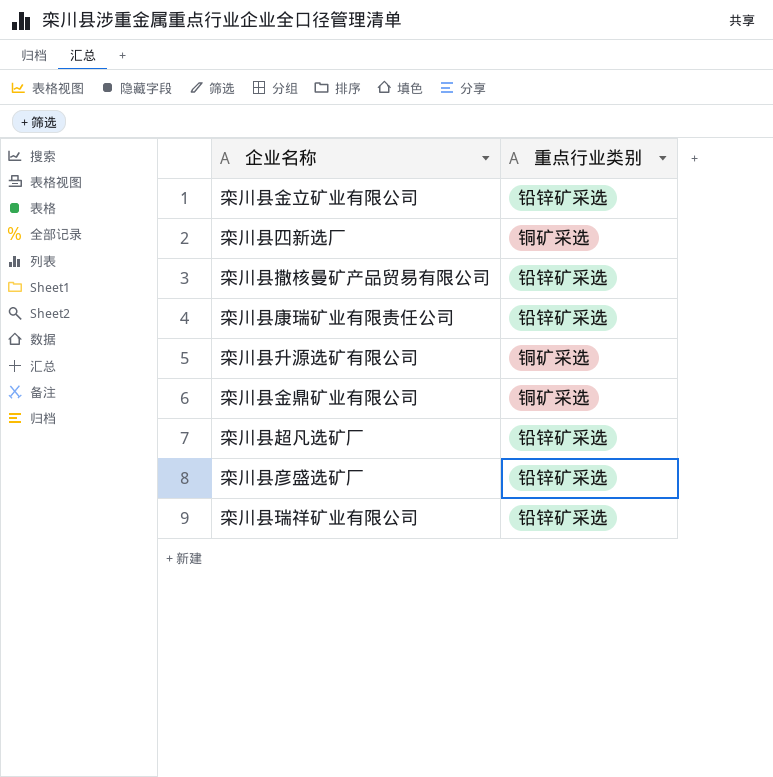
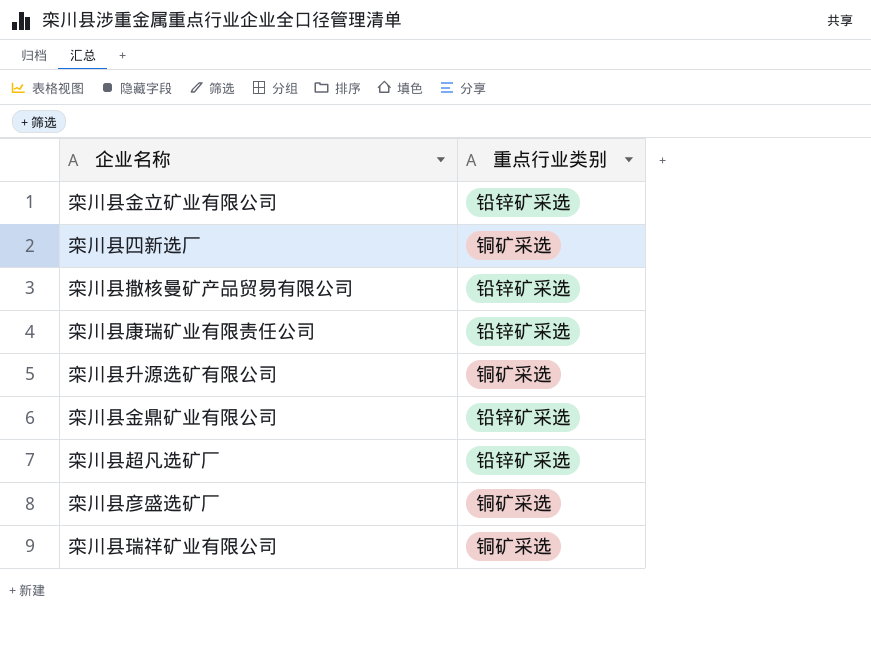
栾川县金鼎矿业有限公司 | 重点行业类别: 铜矿采选 -> 铅锌矿采选
栾川县彦盛选矿厂 | 重点行业类别: 铅锌矿采选 -> 铜矿采选
栾川县瑞祥矿业有限公司 | 重点行业类别: 铅锌矿采选 -> 铜矿采选

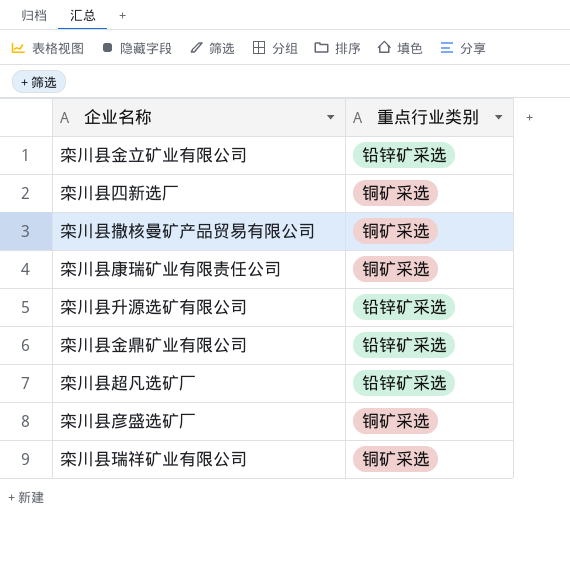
栾川县撒核曼矿产品贸易有限公司 | 重点行业类别: 铅锌矿采选 -> 铜矿采选
栾川县康瑞矿业有限责任公司 | 重点行业类别: 铅锌矿采选 -> 铜矿采选
栾川县升源选矿有限公司 | 重点行业类别: 铜矿采选 -> 铅锌矿采选

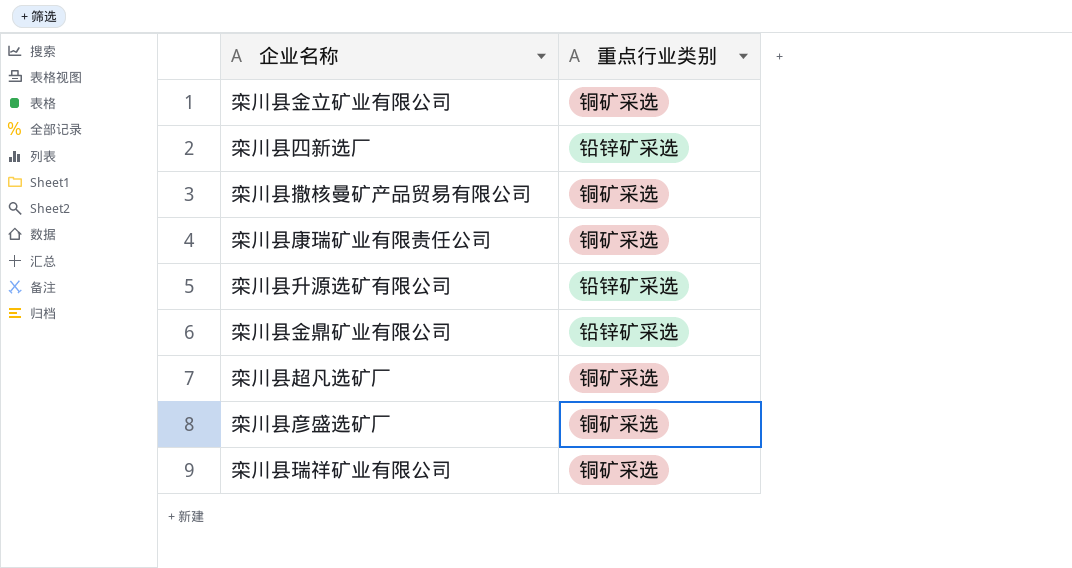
栾川县金立矿业有限公司 | 重点行业类别: 铅锌矿采选 -> 铜矿采选
栾川县四新选厂 | 重点行业类别: 铜矿采选 -> 铅锌矿采选
栾川县超凡选矿厂 | 重点行业类别: 铅锌矿采选 -> 铜矿采选

